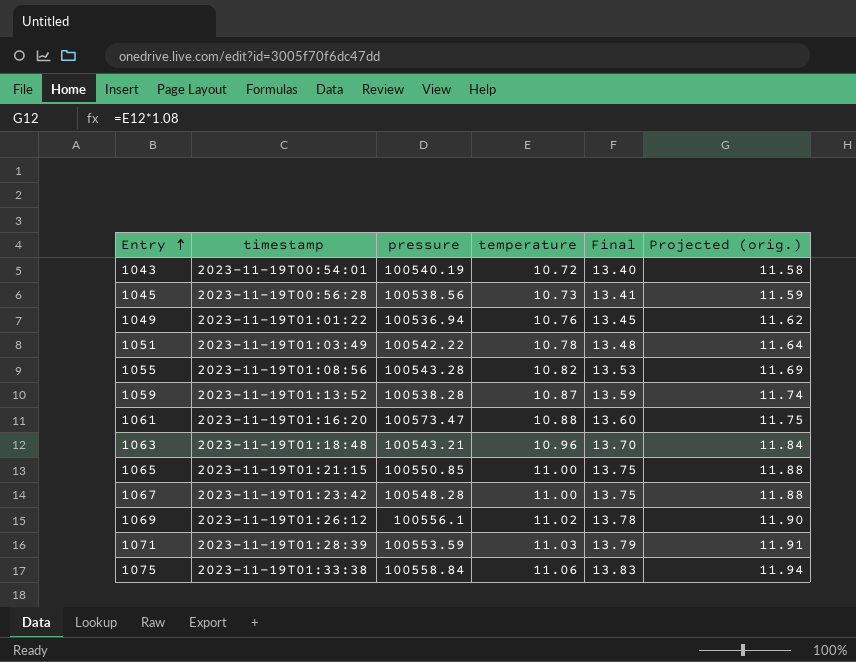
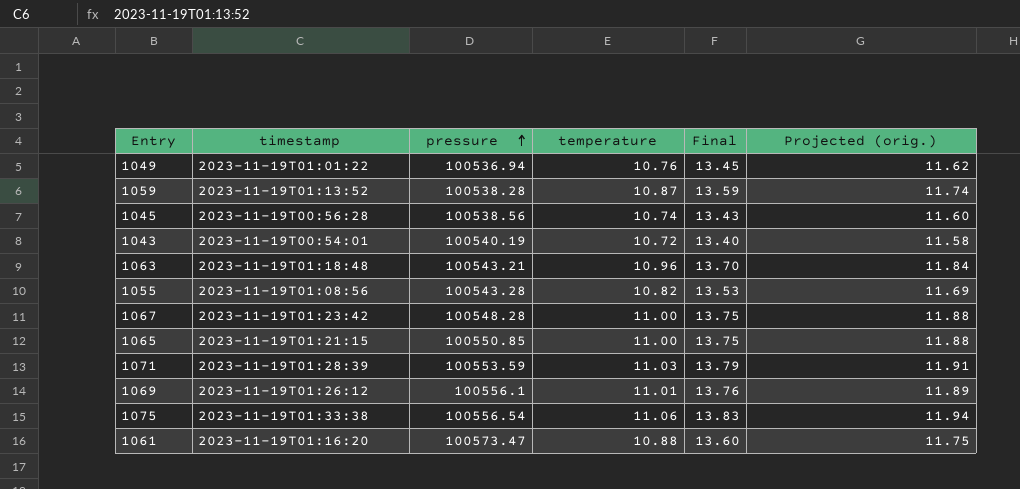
row order: Entry ascending -> pressure ascending
row 1051: 2023-11-19T01:03:49 | 100542.22 | 10.78 | 13.48 | 11.64 -> none
1045 | temperature: 10.73 -> 10.74
1045 | Final: 13.41 -> 13.43
1045 | Projected (orig.): 11.59 -> 11.60
1069 | temperature: 11.02 -> 11.01
1069 | Final: 13.78 -> 13.76
1069 | Projected (orig.): 11.90 -> 11.89
1075 | pressure: 100558.84 -> 100556.54

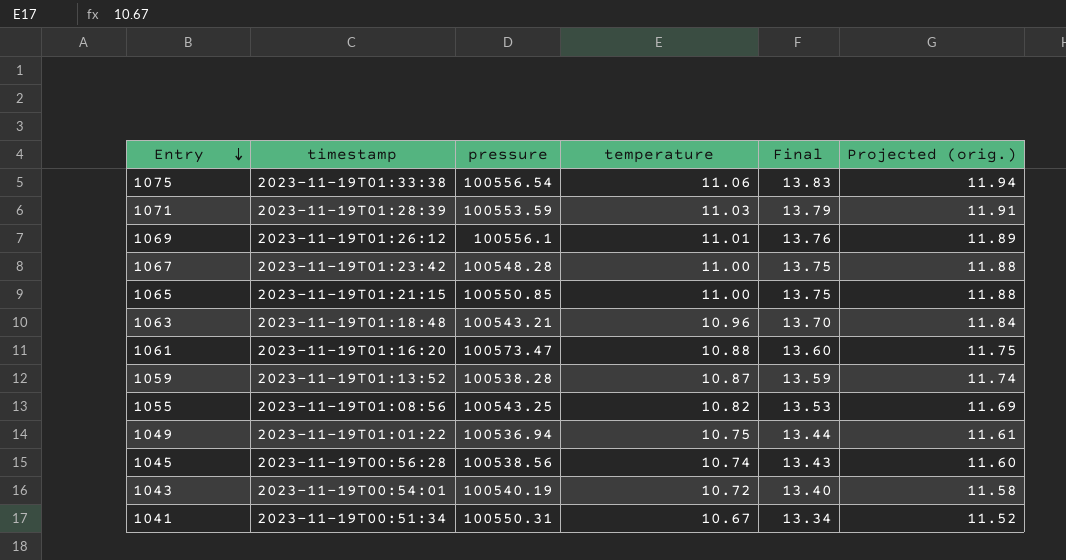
row order: pressure ascending -> Entry descending
1055 | pressure: 100543.28 -> 100543.25
1049 | temperature: 10.76 -> 10.75
1049 | Final: 13.45 -> 13.44
1049 | Projected (orig.): 11.62 -> 11.61
row 1041: none -> 2023-11-19T00:51:34 | 100550.31 | 10.67 | 13.34 | 11.52

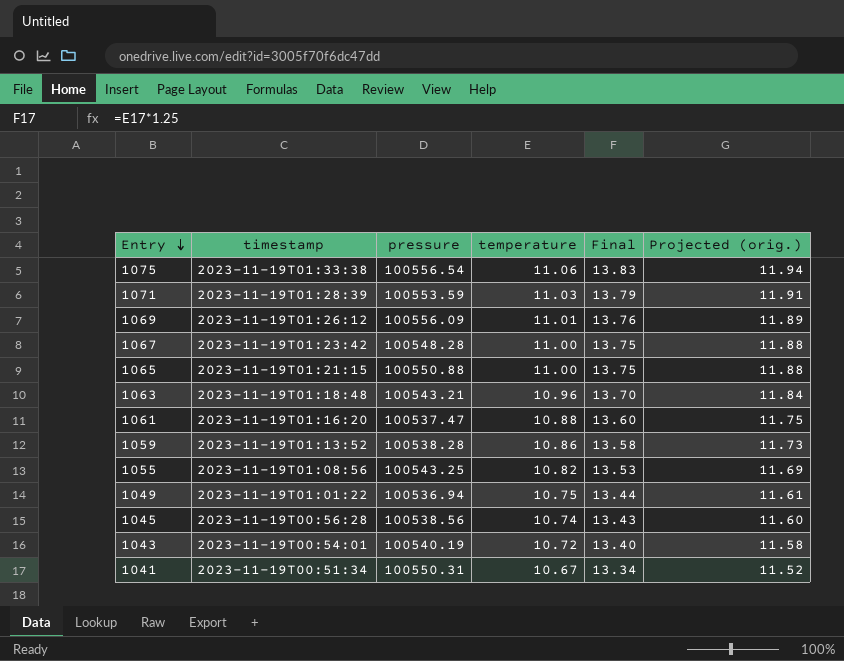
1069 | pressure: 100556.1 -> 100556.09
1065 | pressure: 100550.85 -> 100550.88
1061 | pressure: 100573.47 -> 100537.47
1059 | temperature: 10.87 -> 10.86
1059 | Final: 13.59 -> 13.58
1059 | Projected (orig.): 11.74 -> 11.73

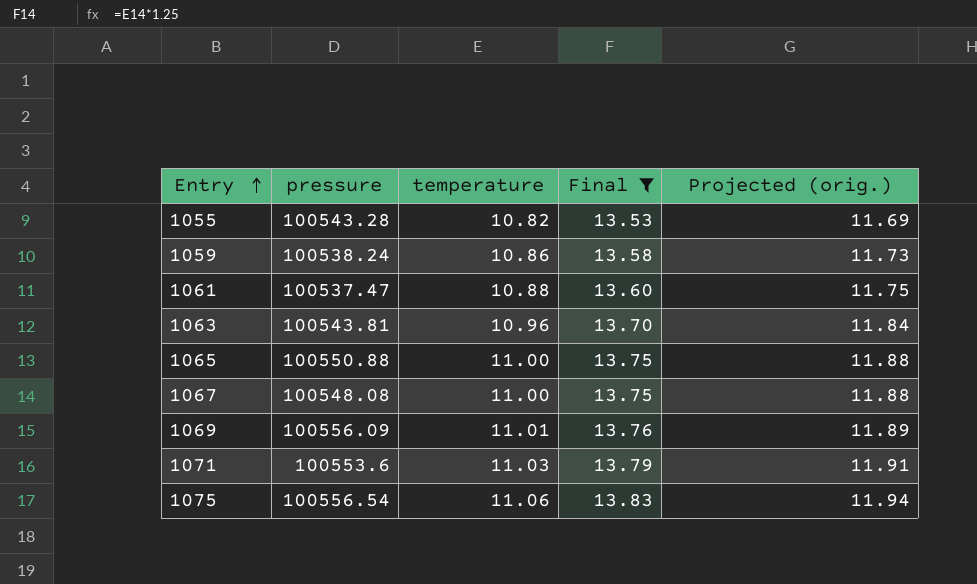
filter: none -> Final >= 13.53
row order: Entry descending -> Entry ascending
column timestamp | position: 2 -> none
1055 | pressure: 100543.25 -> 100543.28
1059 | pressure: 100538.28 -> 100538.24
1063 | pressure: 100543.21 -> 100543.81
1067 | pressure: 100548.28 -> 100548.08
1071 | pressure: 100553.59 -> 100553.6

